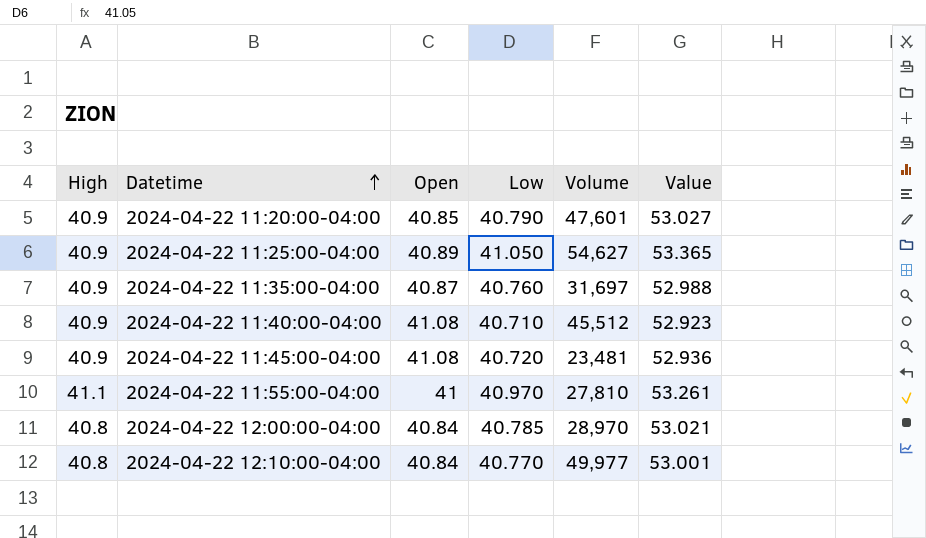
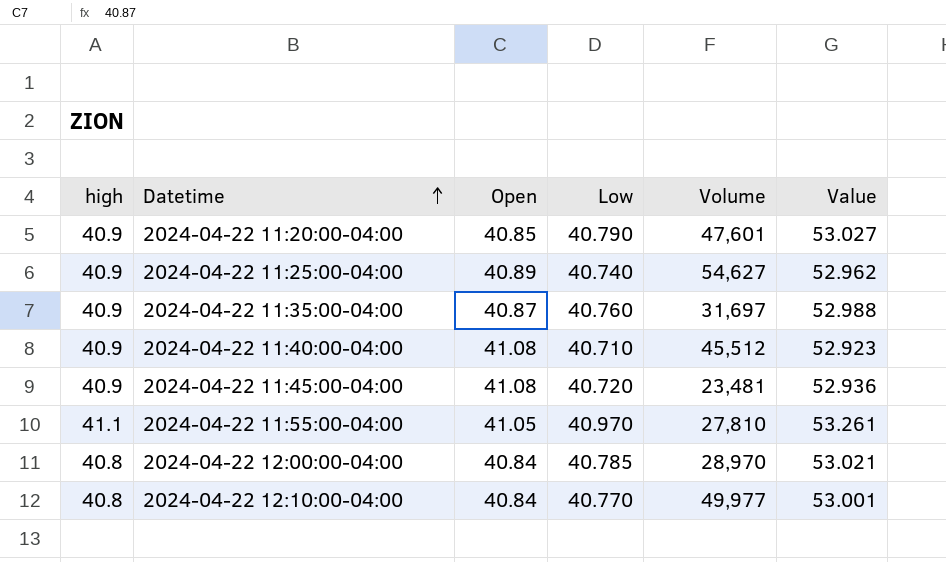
column name: High -> high
2024-04-22 11:25:00-04:00 | Low: 41.050 -> 40.740
2024-04-22 11:25:00-04:00 | Value: 53.365 -> 52.962
2024-04-22 11:55:00-04:00 | Open: 41 -> 41.05

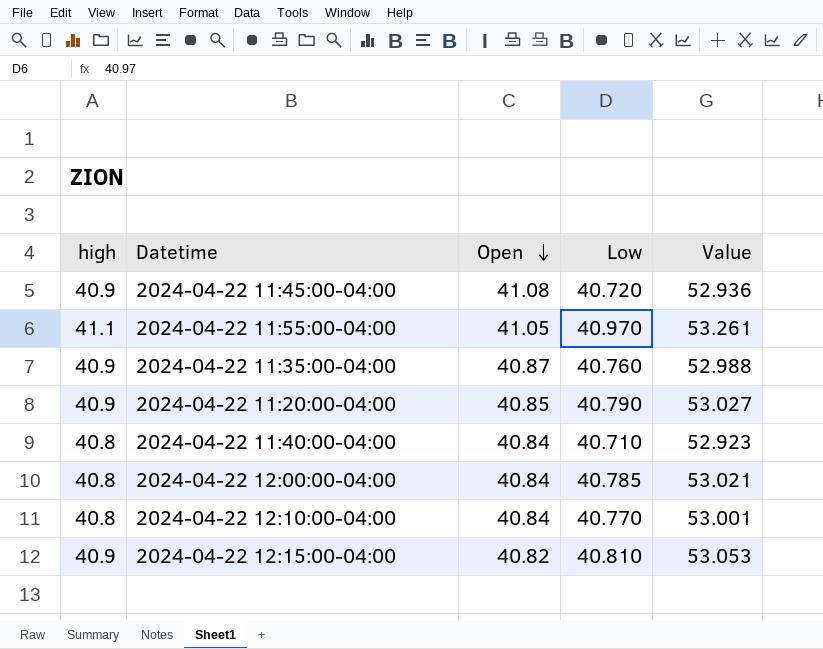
row order: Datetime ascending -> Open descending
column Volume | position: 5 -> none
row 2024-04-22 11:25:00-04:00: 40.9 | 40.89 | 40.740 | 54,627 | 52.962 -> none
2024-04-22 11:40:00-04:00 | high: 40.9 -> 40.8
2024-04-22 11:40:00-04:00 | Open: 41.08 -> 40.84
row 2024-04-22 12:15:00-04:00: none -> 40.9 | 40.82 | 40.810 | 53.053

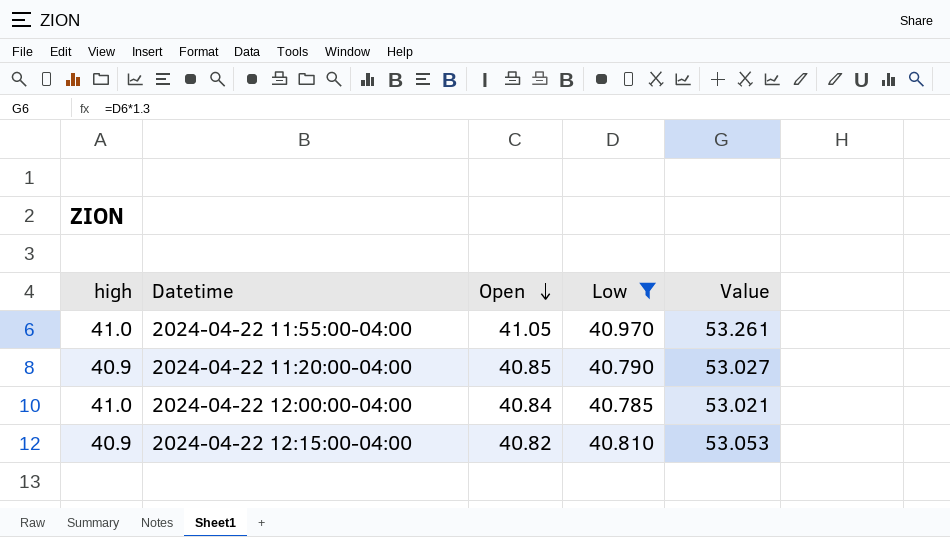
filter: none -> Low >= 40.785
2024-04-22 11:55:00-04:00 | high: 41.1 -> 41.0
2024-04-22 12:00:00-04:00 | high: 40.8 -> 41.0

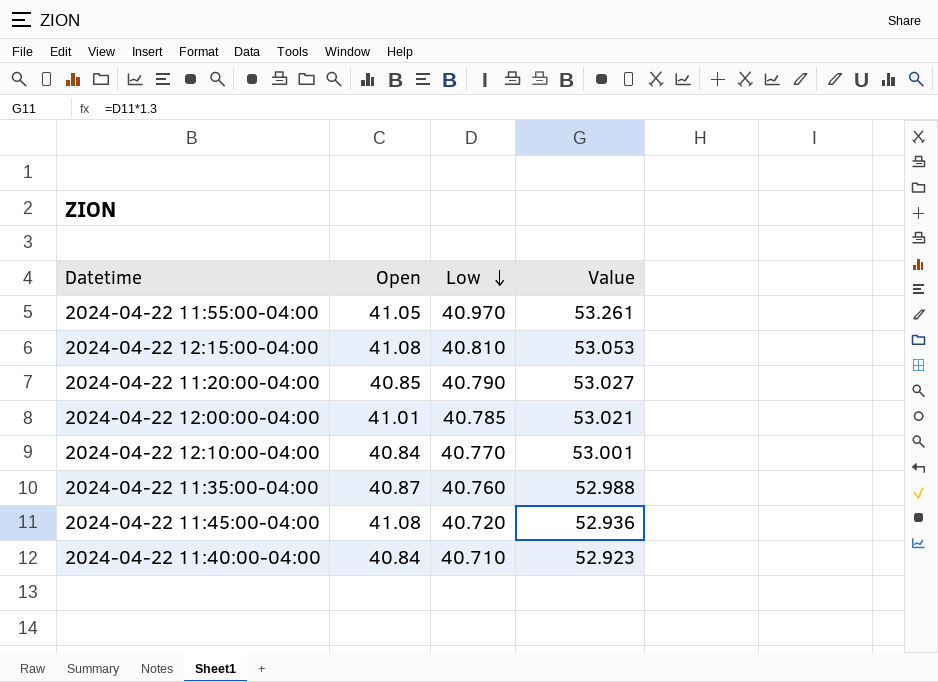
filter: Low >= 40.785 -> none
row order: Open descending -> Low descending
column high | position: 1 -> none
2024-04-22 12:15:00-04:00 | Open: 40.82 -> 41.08
2024-04-22 12:00:00-04:00 | Open: 40.84 -> 41.01

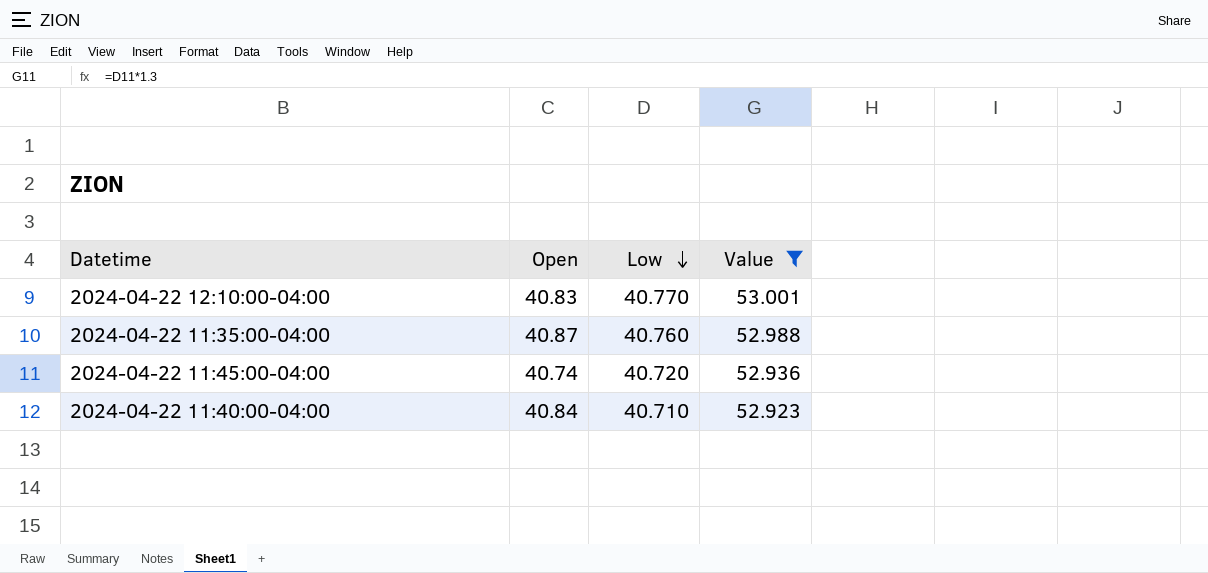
filter: none -> Value <= 53.001
2024-04-22 12:10:00-04:00 | Open: 40.84 -> 40.83
2024-04-22 11:45:00-04:00 | Open: 41.08 -> 40.74

